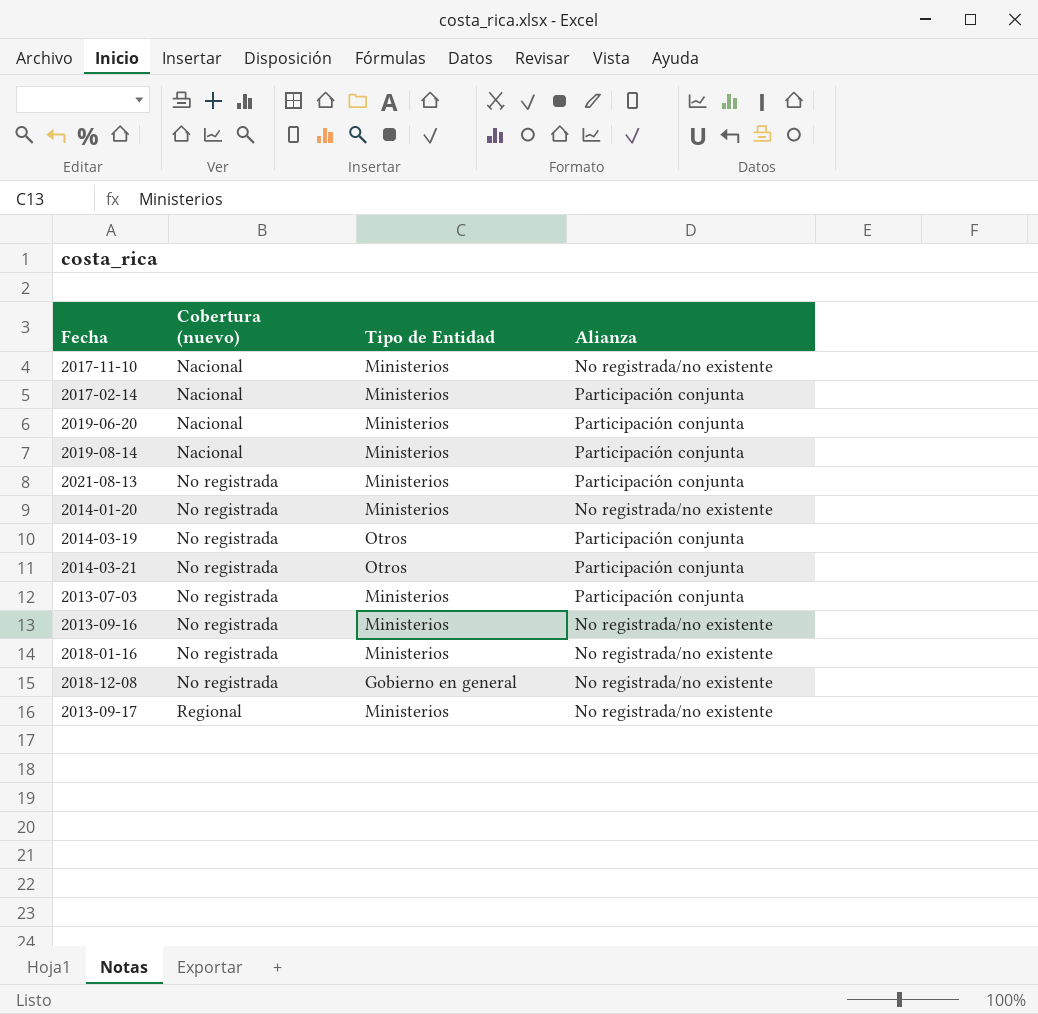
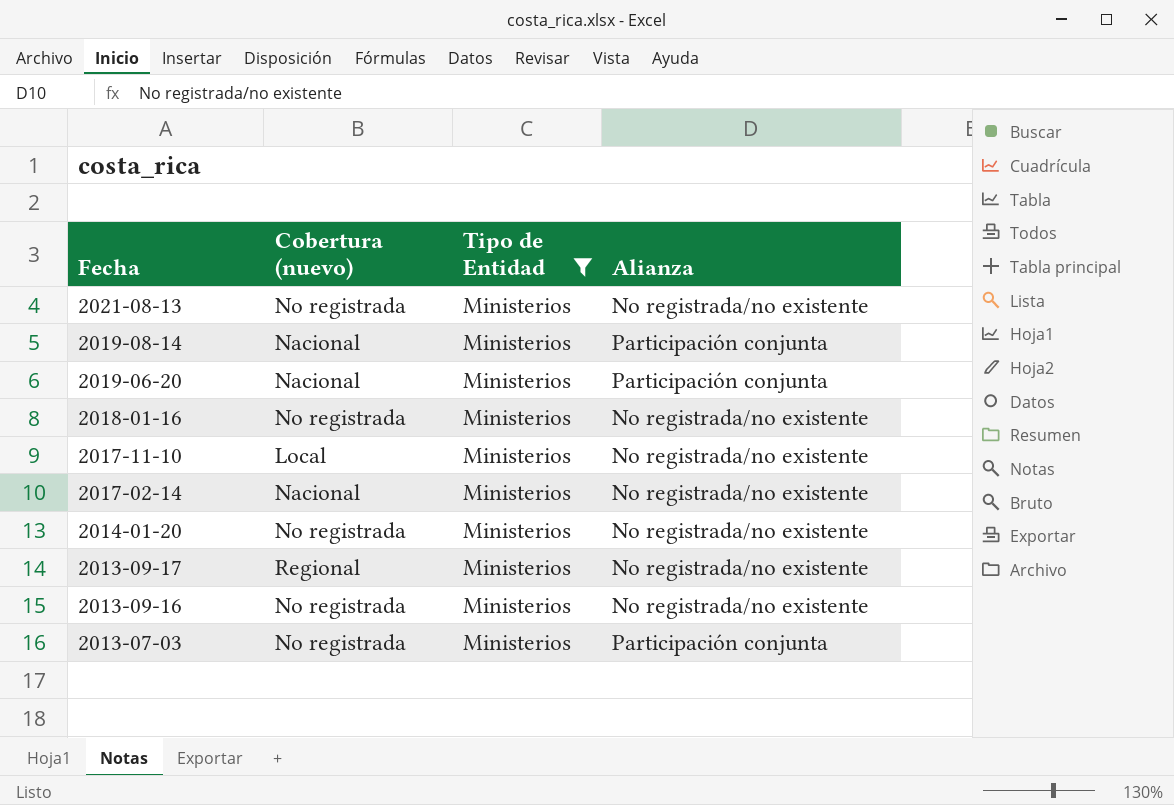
filter: none -> Tipo de Entidad = Ministerios
row order: Cobertura (nuevo) ascending -> Fecha descending
2021-08-13 | Alianza: Participación conjunta -> No registrada/no existente
2017-11-10 | Cobertura (nuevo): Nacional -> Local
2017-02-14 | Alianza: Participación conjunta -> No registrada/no existente

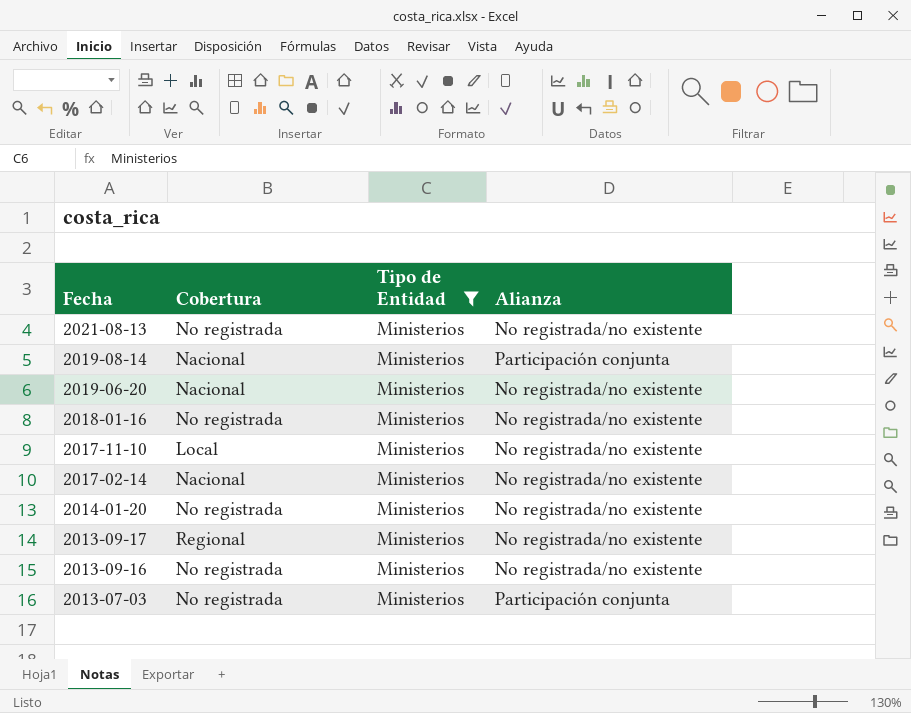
column name: Cobertura (nuevo) -> Cobertura
2019-06-20 | Alianza: Participación conjunta -> No registrada/no existente

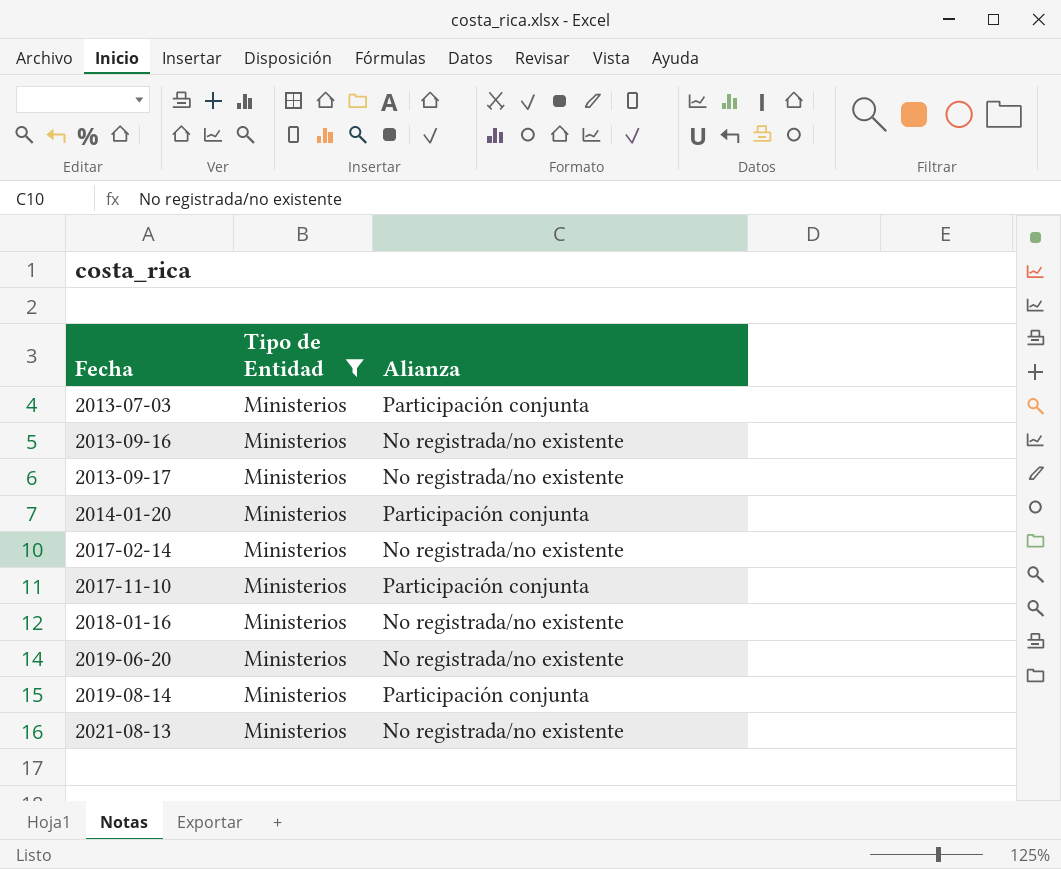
row order: Fecha descending -> Fecha ascending
column Cobertura | position: 2 -> none
2014-01-20 | Alianza: No registrada/no existente -> Participación conjunta
2017-11-10 | Alianza: No registrada/no existente -> Participación conjunta

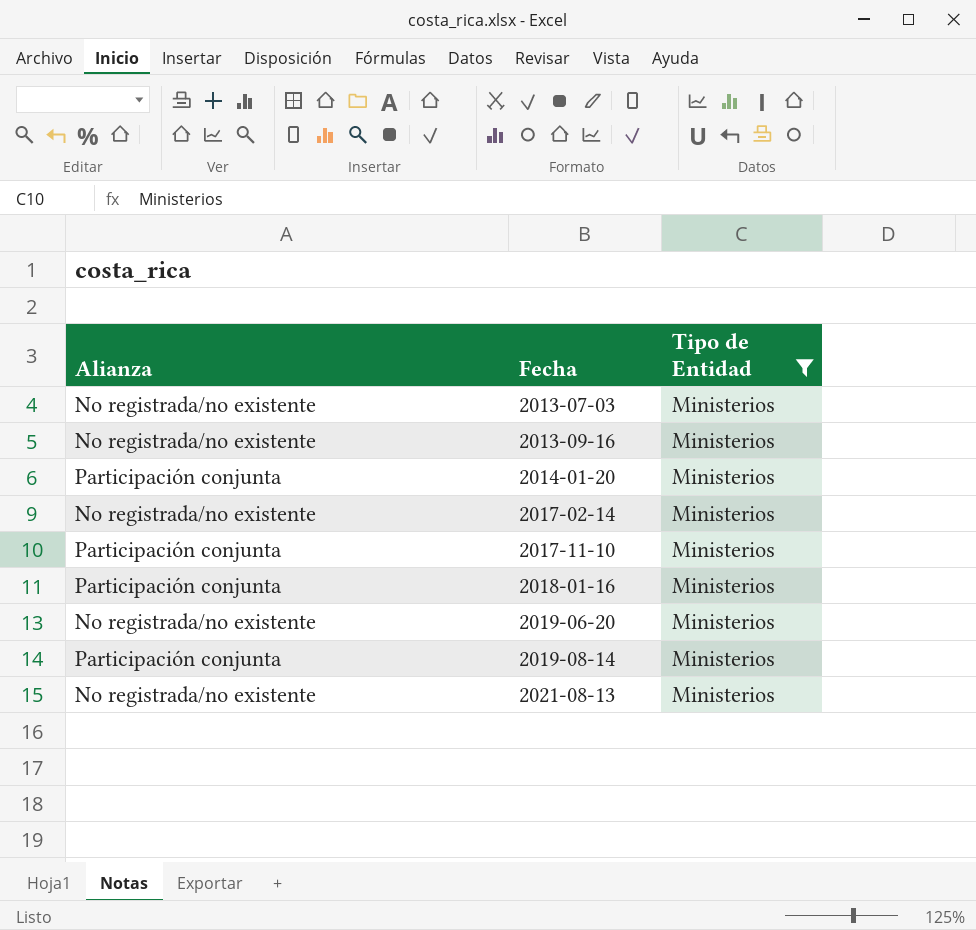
column Alianza | position: 3 -> 1
row 2013-09-17: Ministerios | No registrada/no existente -> none
2013-07-03 | Alianza: Participación conjunta -> No registrada/no existente
2018-01-16 | Alianza: No registrada/no existente -> Participación conjunta

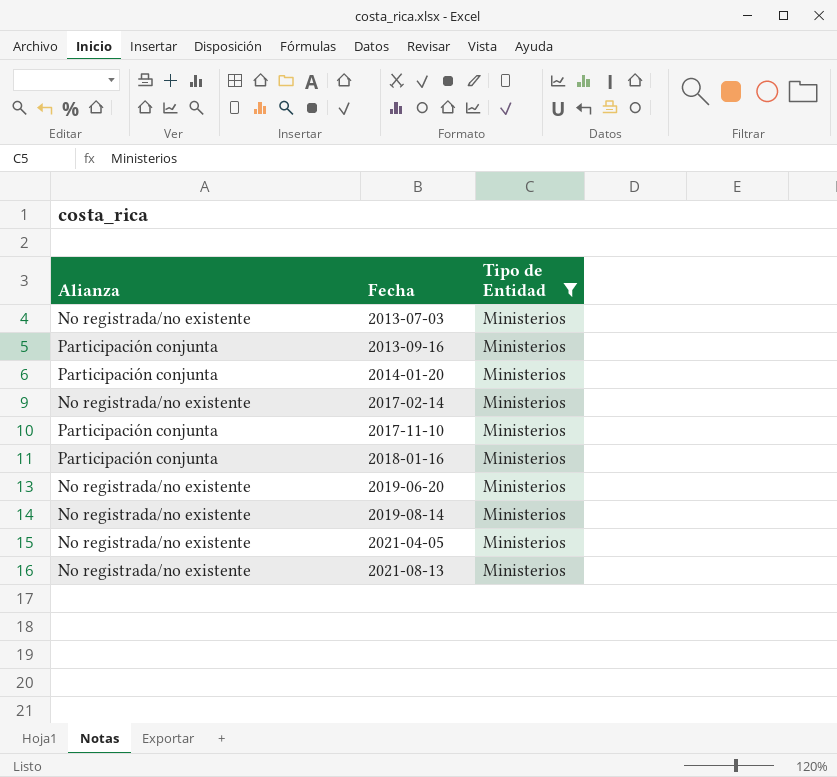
2013-09-16 | Alianza: No registrada/no existente -> Participación conjunta
2019-08-14 | Alianza: Participación conjunta -> No registrada/no existente
row 2021-04-05: none -> No registrada/no existente | Ministerios

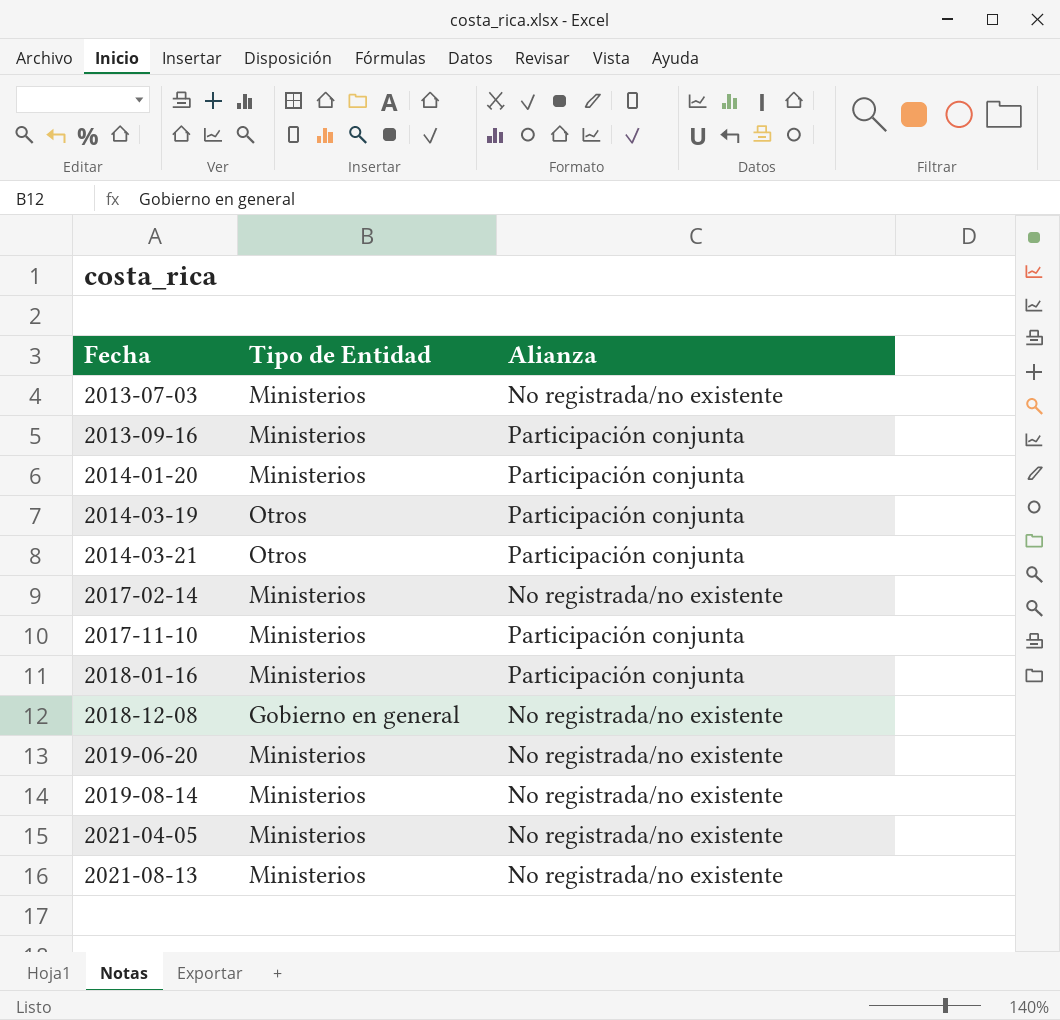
filter: Tipo de Entidad = Ministerios -> none
column Alianza | position: 1 -> 3

